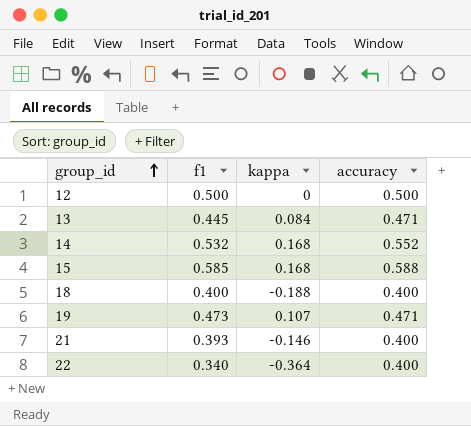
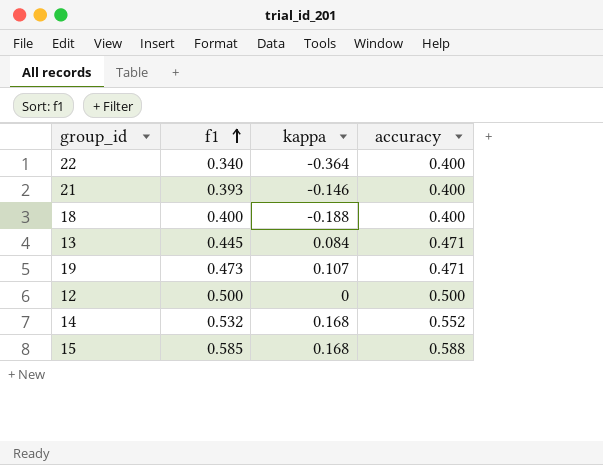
row order: group_id ascending -> f1 ascending

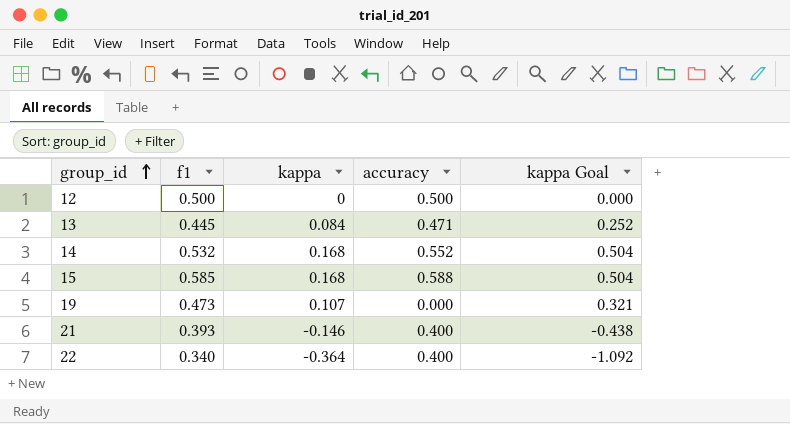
row order: f1 ascending -> group_id ascending
column kappa Goal | formula: none -> [kappa] * 3
row 18: 0.400 | -0.188 | 0.400 -> none
19 | accuracy: 0.471 -> 0.000

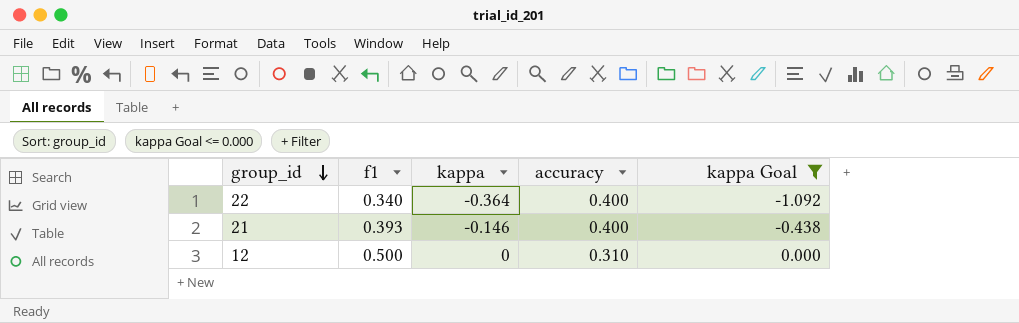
filter: none -> kappa Goal <= 0.000
row order: group_id ascending -> group_id descending
12 | accuracy: 0.500 -> 0.310

